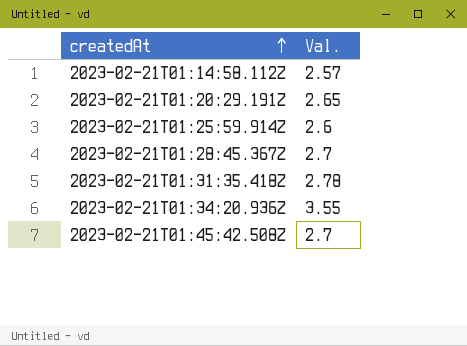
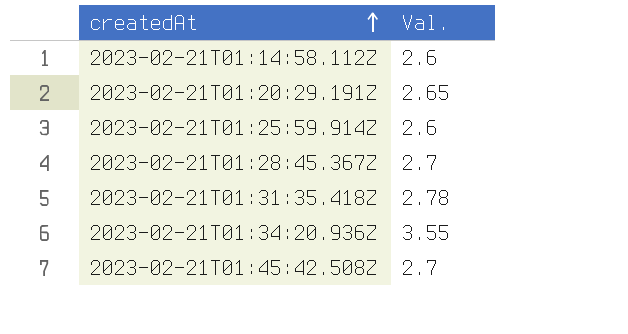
2023-02-21T01:14:58.112Z | Val.: 2.57 -> 2.6

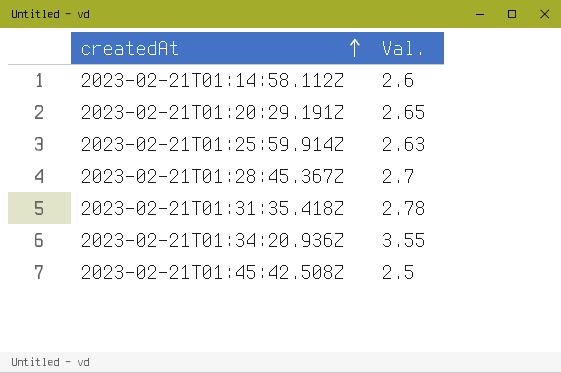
2023-02-21T01:25:59.914Z | Val.: 2.6 -> 2.63
2023-02-21T01:45:42.508Z | Val.: 2.7 -> 2.5

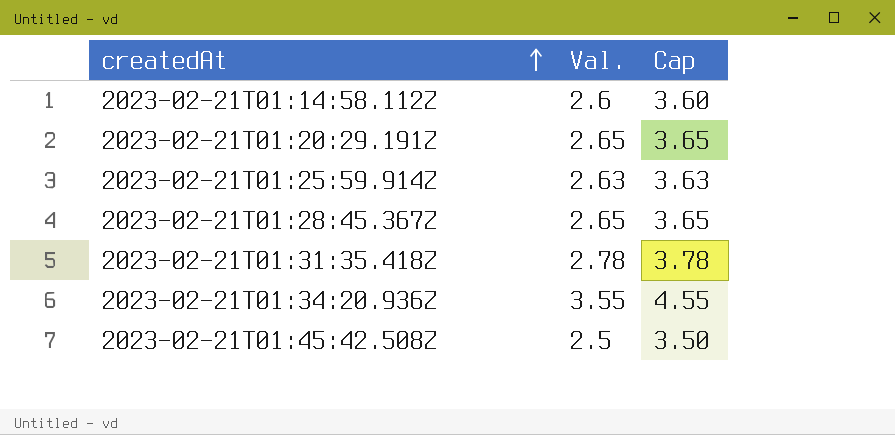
column Cap | formula: none -> [Val.] + 1
2023-02-21T01:28:45.367Z | Val.: 2.7 -> 2.65

